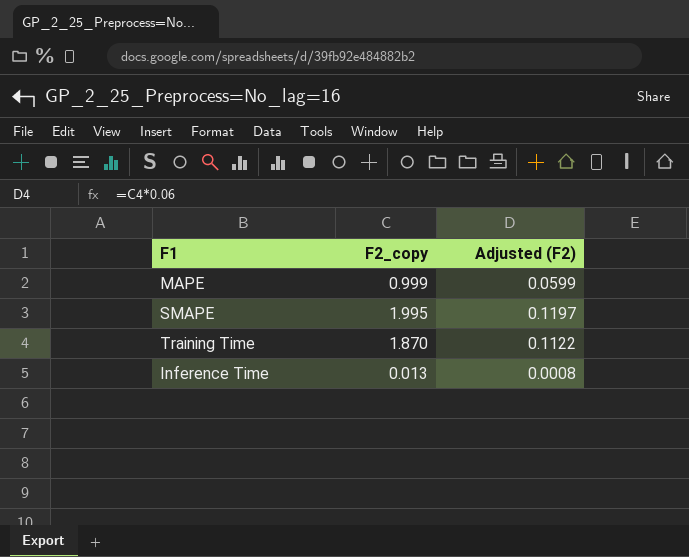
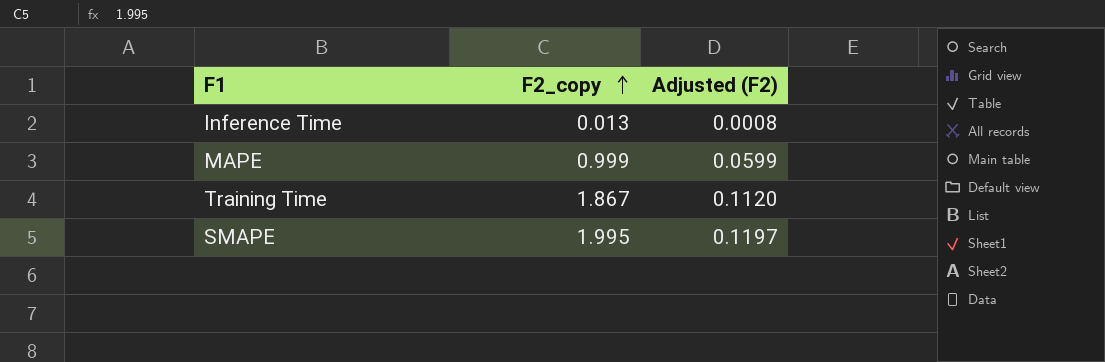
row order: none -> F2_copy ascending
Training Time | F2_copy: 1.870 -> 1.867
Training Time | Adjusted (F2): 0.1122 -> 0.1120

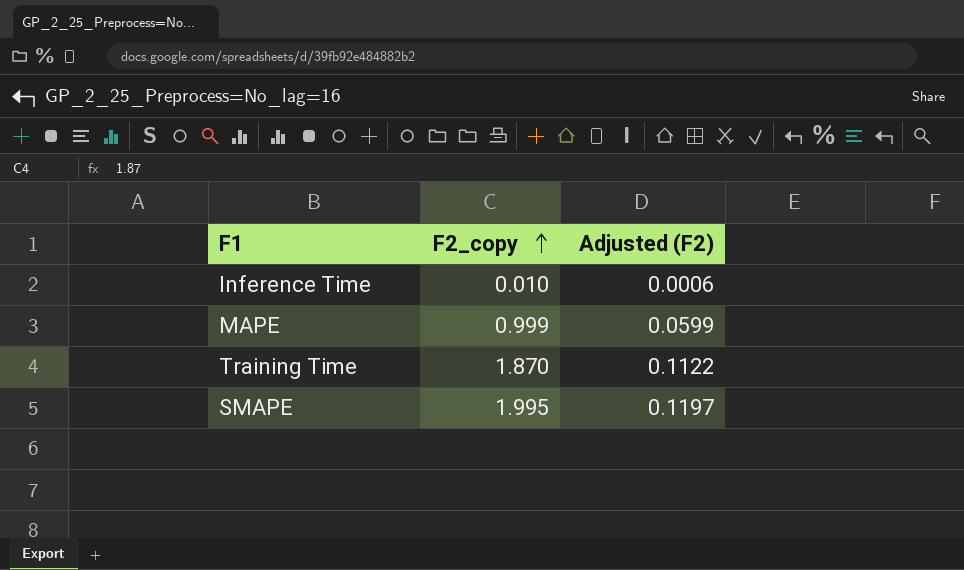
Inference Time | F2_copy: 0.013 -> 0.010
Inference Time | Adjusted (F2): 0.0008 -> 0.0006
Training Time | F2_copy: 1.867 -> 1.870
Training Time | Adjusted (F2): 0.1120 -> 0.1122

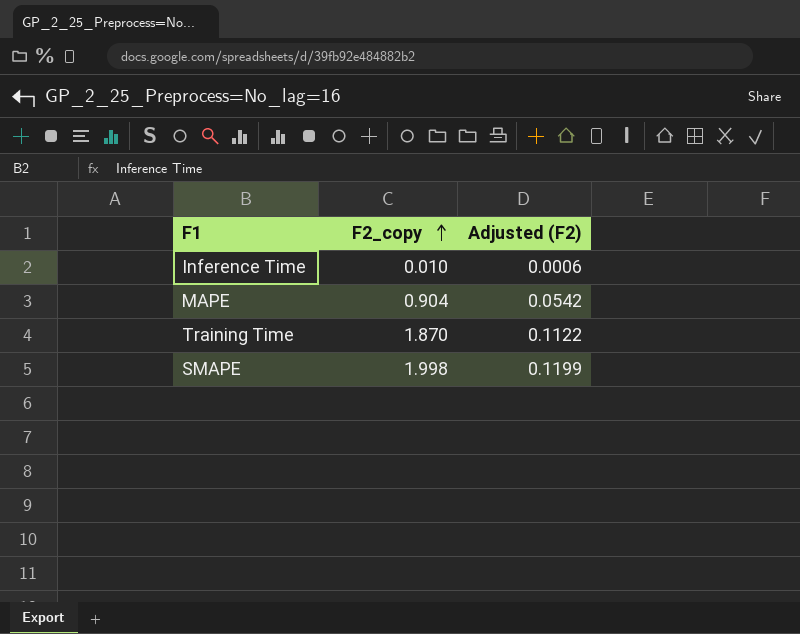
MAPE | F2_copy: 0.999 -> 0.904
MAPE | Adjusted (F2): 0.0599 -> 0.0542
SMAPE | F2_copy: 1.995 -> 1.998
SMAPE | Adjusted (F2): 0.1197 -> 0.1199

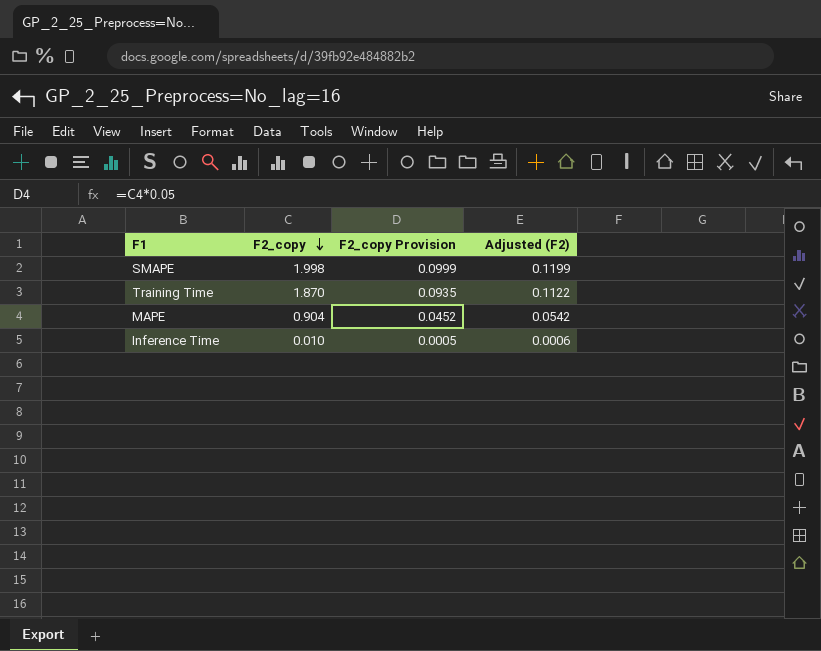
row order: F2_copy ascending -> F2_copy descending
column F2_copy Provision | formula: none -> [F2_copy] * 0.05

